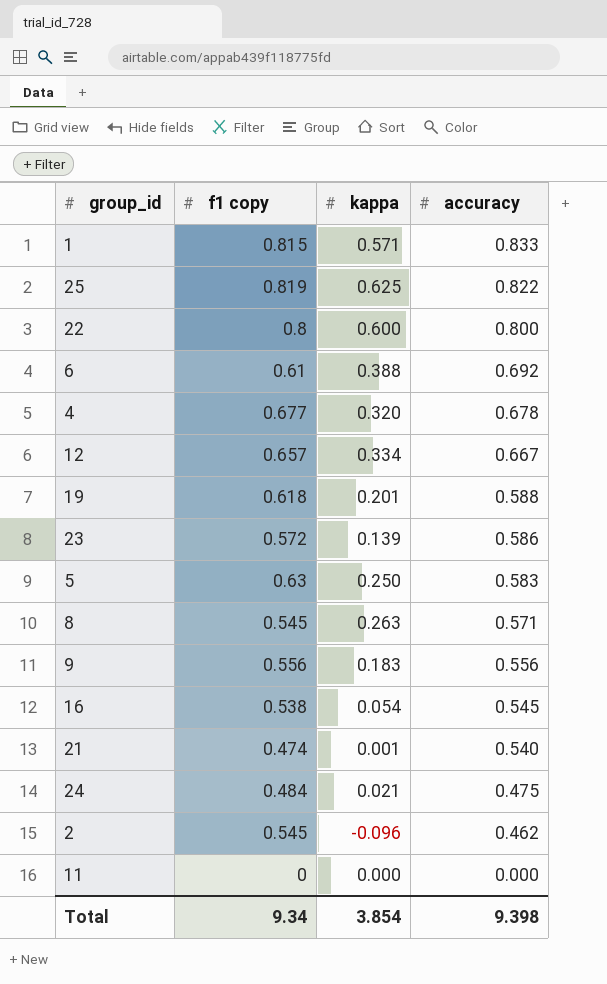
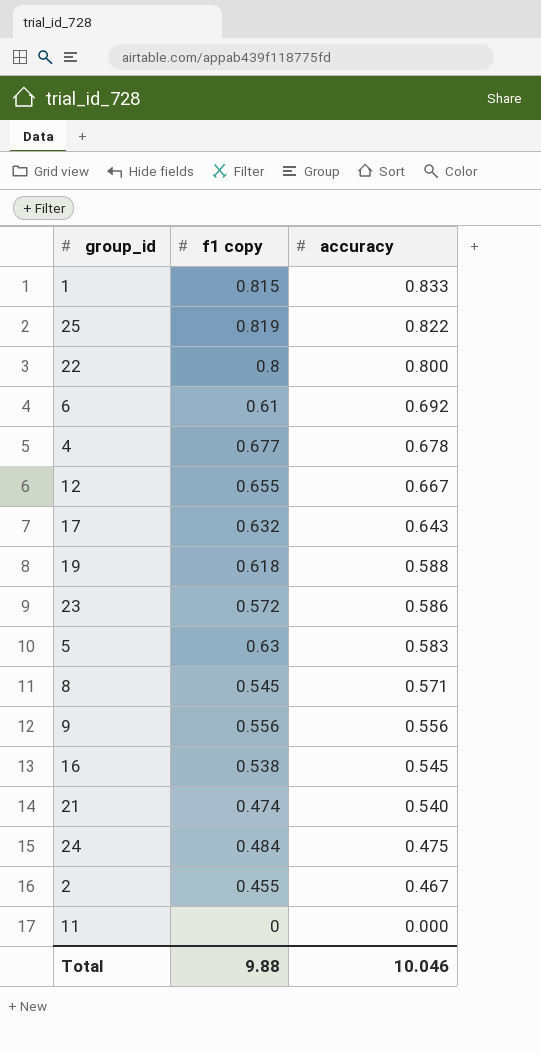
column kappa | position: 3 -> none
12 | f1 copy: 0.657 -> 0.655
row 17: none -> 0.632 | 0.643
2 | f1 copy: 0.545 -> 0.455
2 | accuracy: 0.462 -> 0.467
Total | f1 copy: 9.34 -> 9.88
Total | accuracy: 9.398 -> 10.046

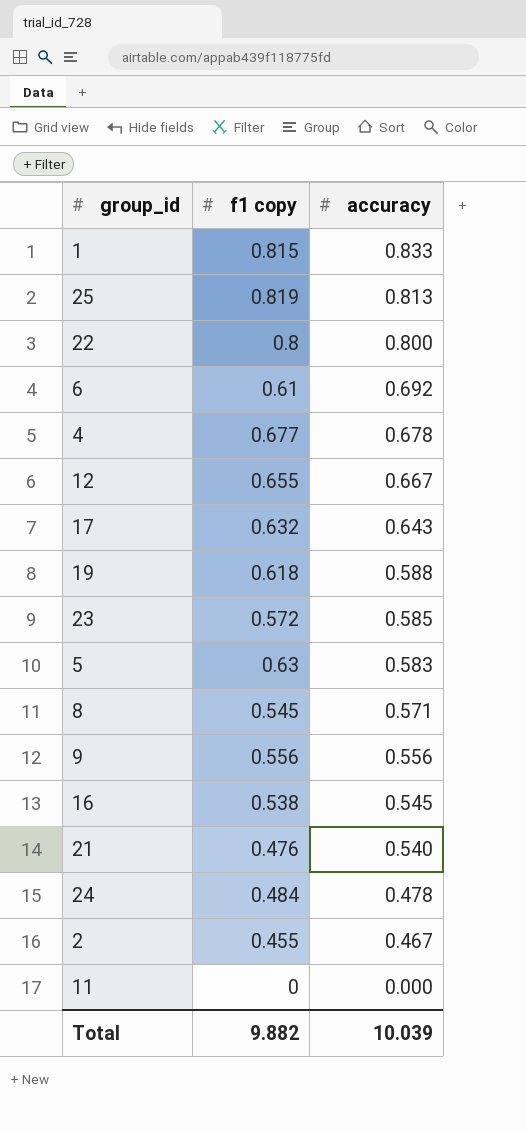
25 | accuracy: 0.822 -> 0.813
23 | accuracy: 0.586 -> 0.585
21 | f1 copy: 0.474 -> 0.476
24 | accuracy: 0.475 -> 0.478
Total | f1 copy: 9.88 -> 9.882
Total | accuracy: 10.046 -> 10.039

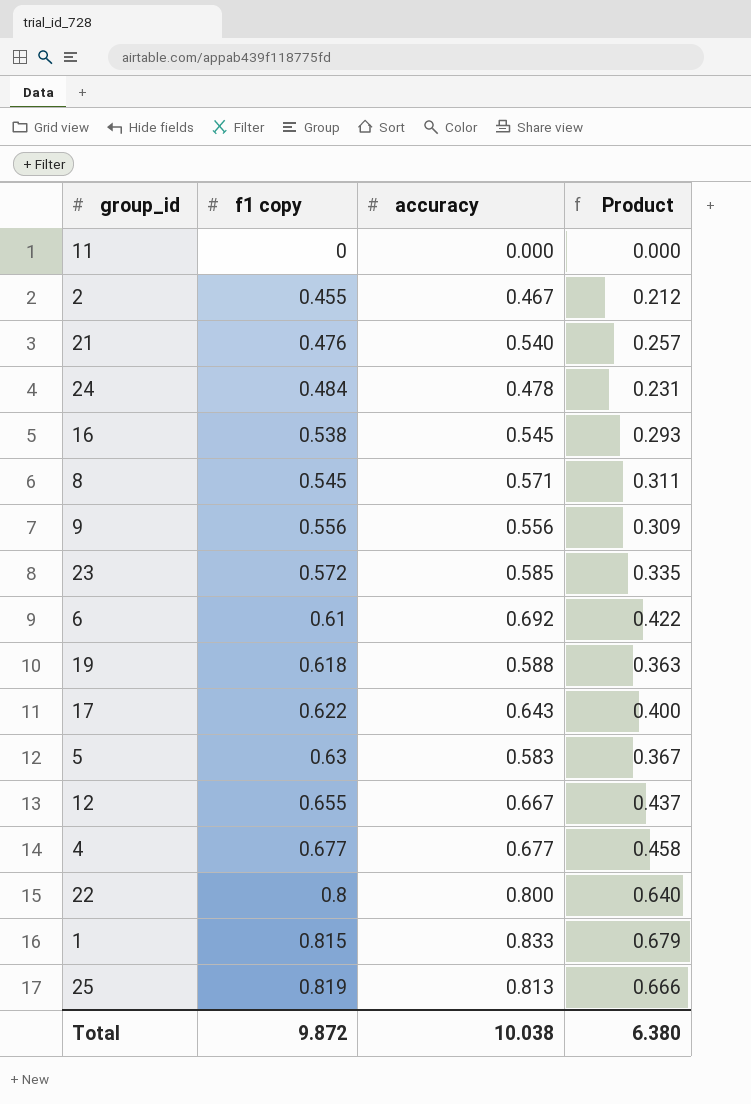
row order: accuracy descending -> f1 copy ascending
column Product | formula: none -> [f1 copy] * [accuracy]
17 | f1 copy: 0.632 -> 0.622
4 | accuracy: 0.678 -> 0.677
Total | f1 copy: 9.882 -> 9.872
Total | accuracy: 10.039 -> 10.038

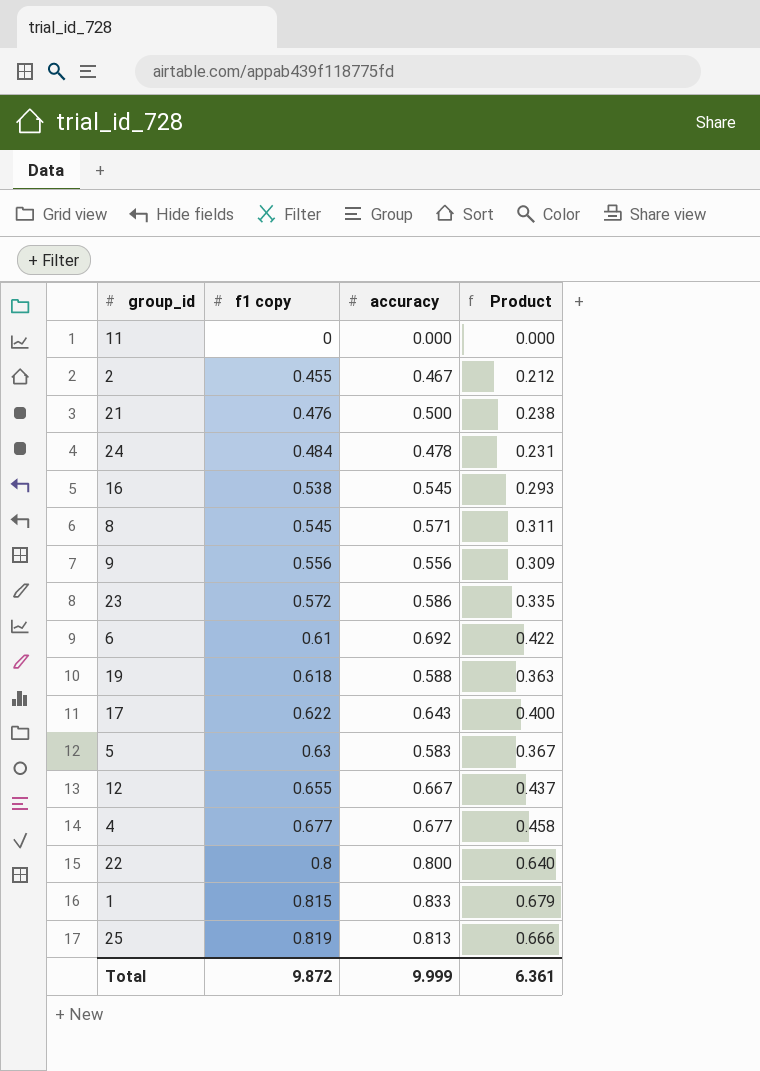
21 | accuracy: 0.540 -> 0.500
21 | Product: 0.257 -> 0.238
23 | accuracy: 0.585 -> 0.586
Total | accuracy: 10.038 -> 9.999
Total | Product: 6.380 -> 6.361

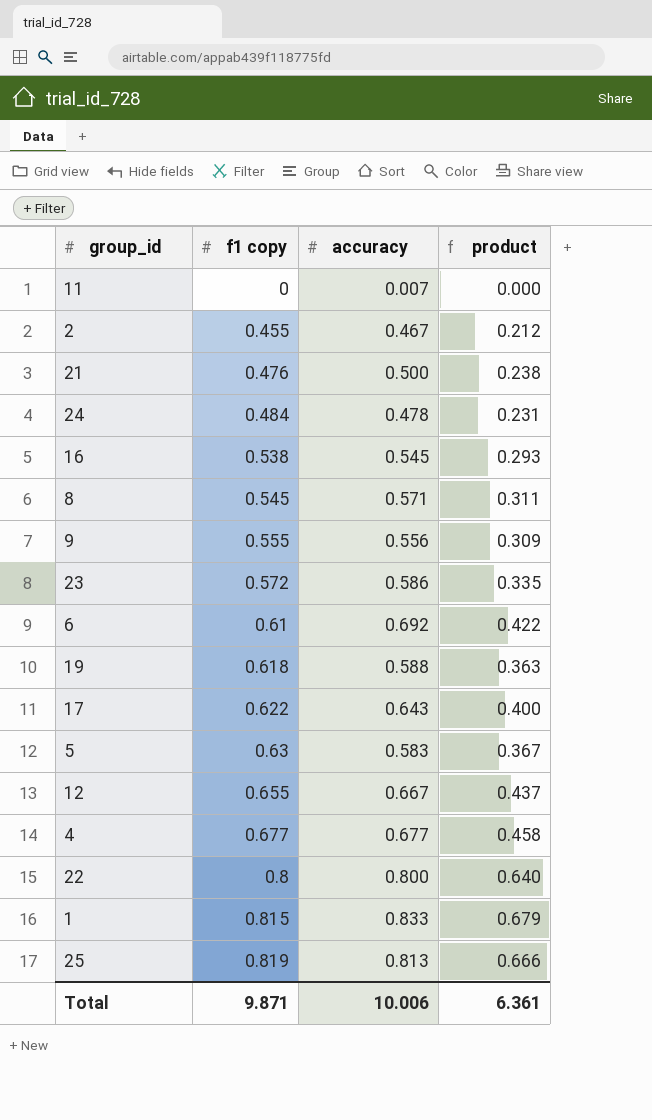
column name: Product -> product
11 | accuracy: 0.000 -> 0.007
9 | f1 copy: 0.556 -> 0.555
Total | f1 copy: 9.872 -> 9.871
Total | accuracy: 9.999 -> 10.006

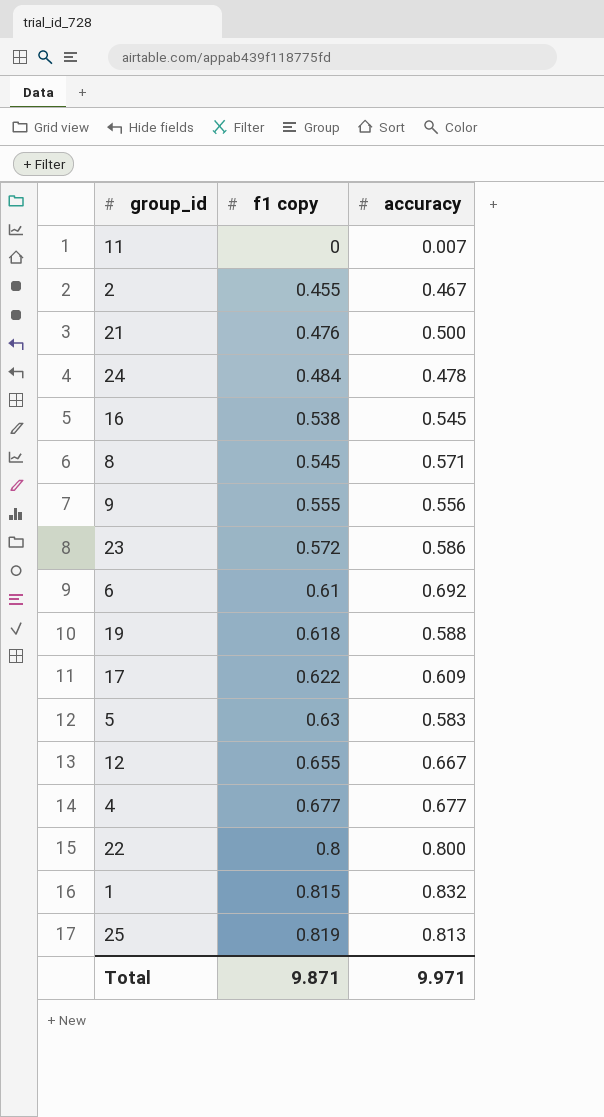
column product | formula: [f1 copy] * [accuracy] -> none
17 | accuracy: 0.643 -> 0.609
1 | accuracy: 0.833 -> 0.832
Total | accuracy: 10.006 -> 9.971

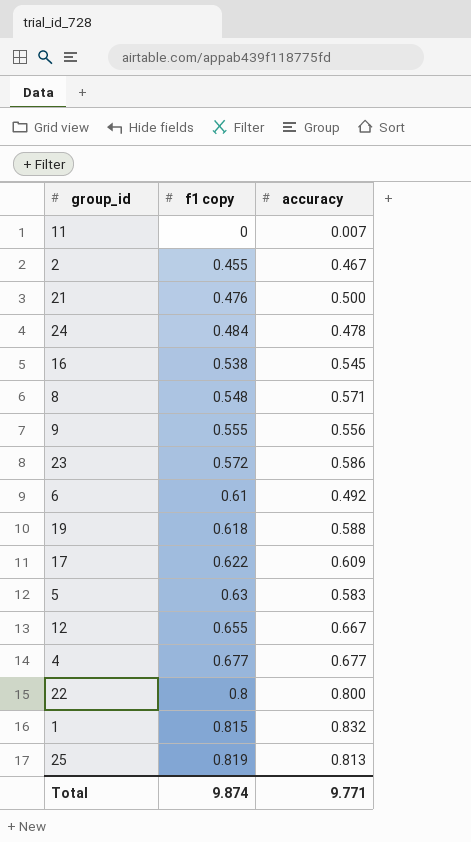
8 | f1 copy: 0.545 -> 0.548
6 | accuracy: 0.692 -> 0.492
Total | f1 copy: 9.871 -> 9.874
Total | accuracy: 9.971 -> 9.771

